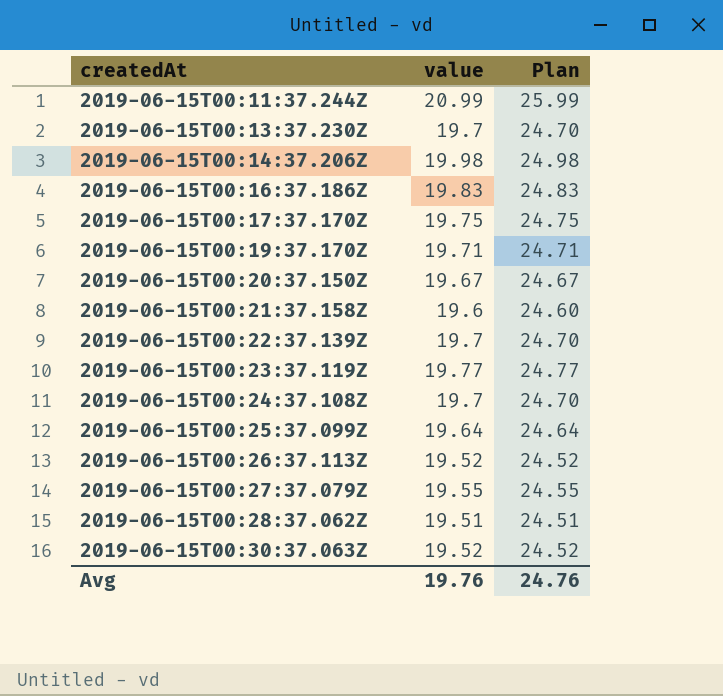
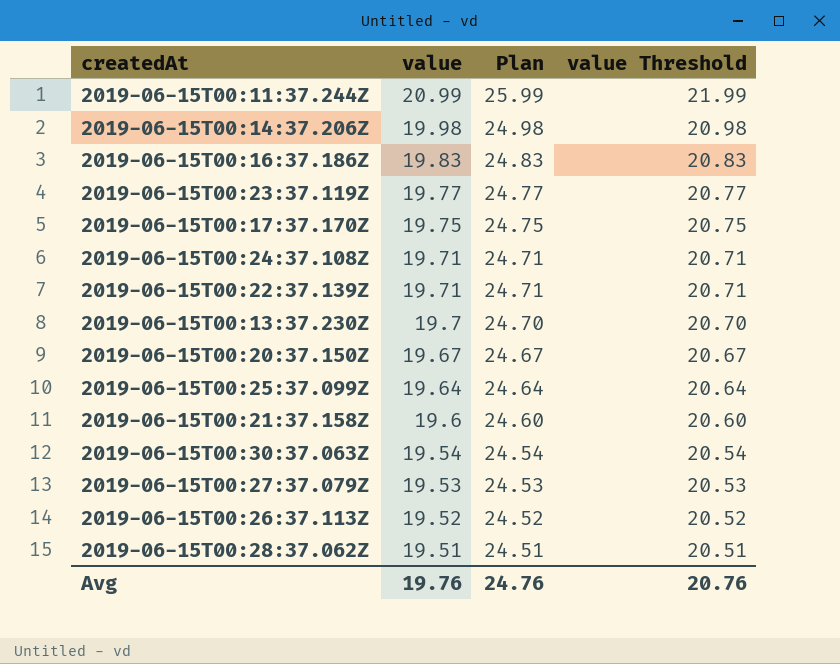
row order: createdAt ascending -> value descending
column value Threshold | formula: none -> [value] + 1
row 2019-06-15T00:19:37.170Z: 19.71 | 24.71 -> none
2019-06-15T00:24:37.108Z | value: 19.7 -> 19.71
2019-06-15T00:24:37.108Z | Plan: 24.70 -> 24.71
2019-06-15T00:22:37.139Z | value: 19.7 -> 19.71
2019-06-15T00:22:37.139Z | Plan: 24.70 -> 24.71
2019-06-15T00:30:37.063Z | value: 19.52 -> 19.54
2019-06-15T00:30:37.063Z | Plan: 24.52 -> 24.54
2019-06-15T00:27:37.079Z | value: 19.55 -> 19.53
2019-06-15T00:27:37.079Z | Plan: 24.55 -> 24.53

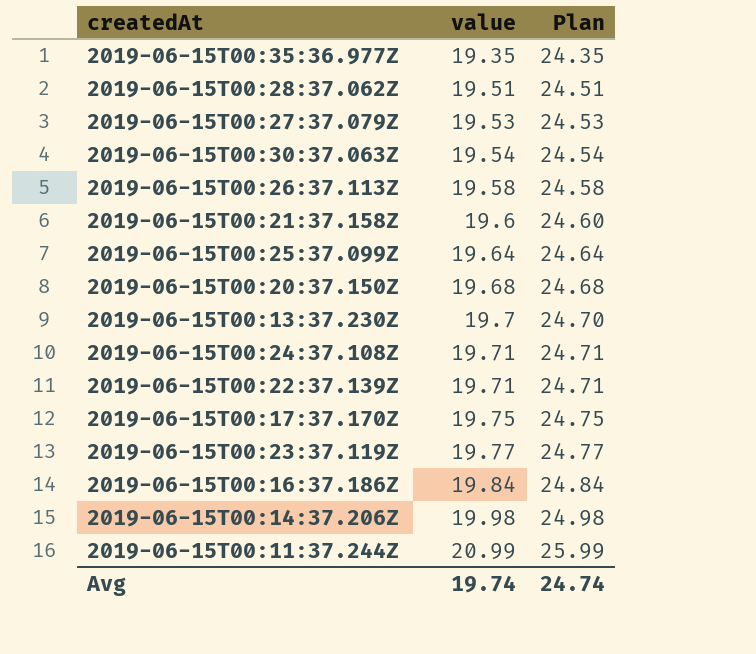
row order: value descending -> value ascending
column value Threshold | formula: [value] + 1 -> none
row 2019-06-15T00:35:36.977Z: none -> 19.35 | 24.35
2019-06-15T00:26:37.113Z | value: 19.52 -> 19.58
2019-06-15T00:26:37.113Z | Plan: 24.52 -> 24.58
2019-06-15T00:20:37.150Z | value: 19.67 -> 19.68
2019-06-15T00:20:37.150Z | Plan: 24.67 -> 24.68
2019-06-15T00:16:37.186Z | value: 19.83 -> 19.84
2019-06-15T00:16:37.186Z | Plan: 24.83 -> 24.84
Avg | value: 19.76 -> 19.74
Avg | Plan: 24.76 -> 24.74

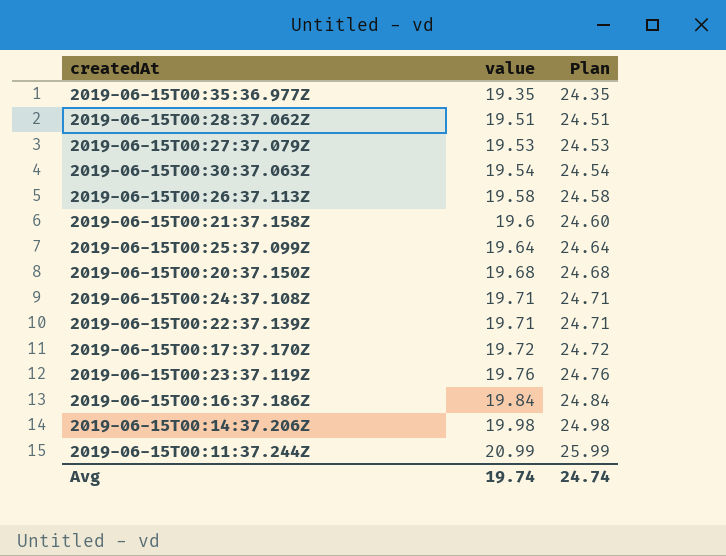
row 2019-06-15T00:13:37.230Z: 19.7 | 24.70 -> none
2019-06-15T00:17:37.170Z | value: 19.75 -> 19.72
2019-06-15T00:17:37.170Z | Plan: 24.75 -> 24.72
2019-06-15T00:23:37.119Z | value: 19.77 -> 19.76
2019-06-15T00:23:37.119Z | Plan: 24.77 -> 24.76

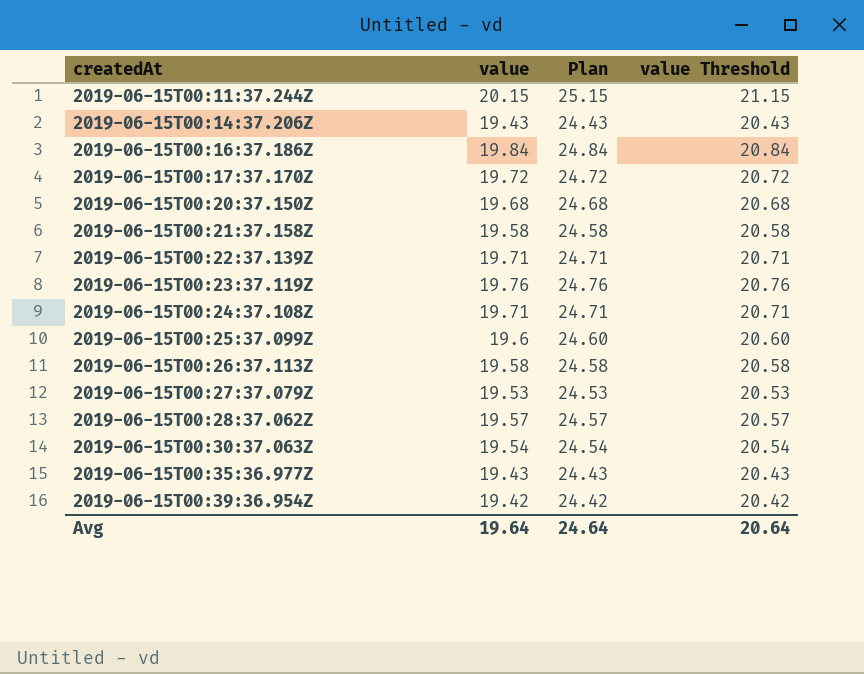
row order: value ascending -> createdAt ascending
column value Threshold | formula: none -> [value] + 1
2019-06-15T00:11:37.244Z | value: 20.99 -> 20.15
2019-06-15T00:11:37.244Z | Plan: 25.99 -> 25.15
2019-06-15T00:14:37.206Z | value: 19.98 -> 19.43
2019-06-15T00:14:37.206Z | Plan: 24.98 -> 24.43
2019-06-15T00:21:37.158Z | value: 19.6 -> 19.58
2019-06-15T00:21:37.158Z | Plan: 24.60 -> 24.58
2019-06-15T00:25:37.099Z | value: 19.64 -> 19.6
2019-06-15T00:25:37.099Z | Plan: 24.64 -> 24.60
2019-06-15T00:28:37.062Z | value: 19.51 -> 19.57
2019-06-15T00:28:37.062Z | Plan: 24.51 -> 24.57
2019-06-15T00:35:36.977Z | value: 19.35 -> 19.43
2019-06-15T00:35:36.977Z | Plan: 24.35 -> 24.43
row 2019-06-15T00:39:36.954Z: none -> 19.42 | 24.42 | 20.42
Avg | value: 19.74 -> 19.64
Avg | Plan: 24.74 -> 24.64

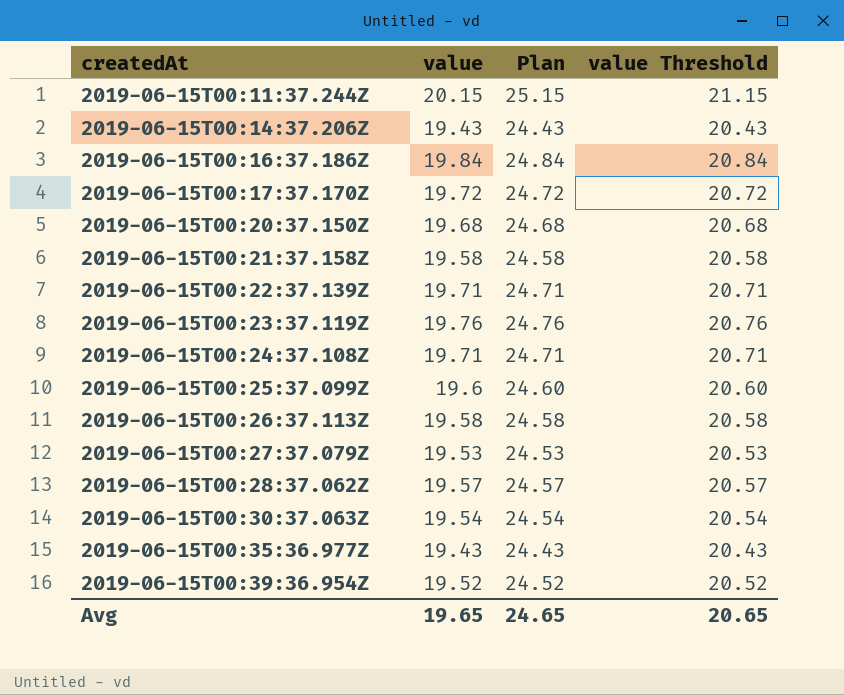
2019-06-15T00:39:36.954Z | value: 19.42 -> 19.52
2019-06-15T00:39:36.954Z | Plan: 24.42 -> 24.52
2019-06-15T00:39:36.954Z | value Threshold: 20.42 -> 20.52
Avg | value: 19.64 -> 19.65
Avg | Plan: 24.64 -> 24.65
Avg | value Threshold: 20.64 -> 20.65

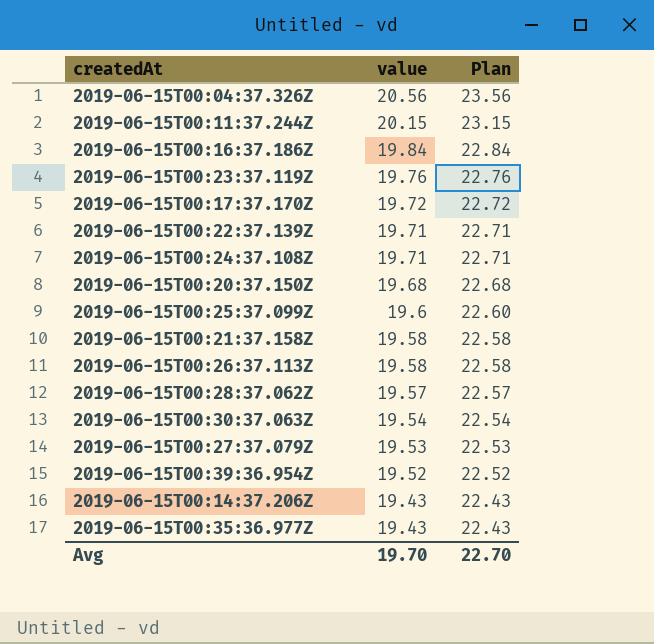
row order: createdAt ascending -> value descending
column value Threshold | formula: [value] + 1 -> none
column Plan | formula: [value] + 5 -> [value] + 3
row 2019-06-15T00:04:37.326Z: none -> 20.56 | 23.56
Avg | value: 19.65 -> 19.70
Avg | Plan: 24.65 -> 22.70

